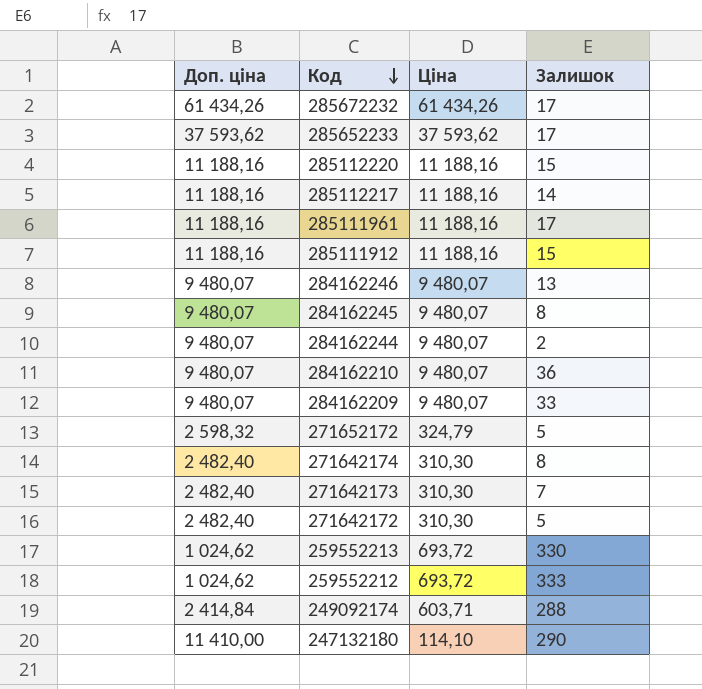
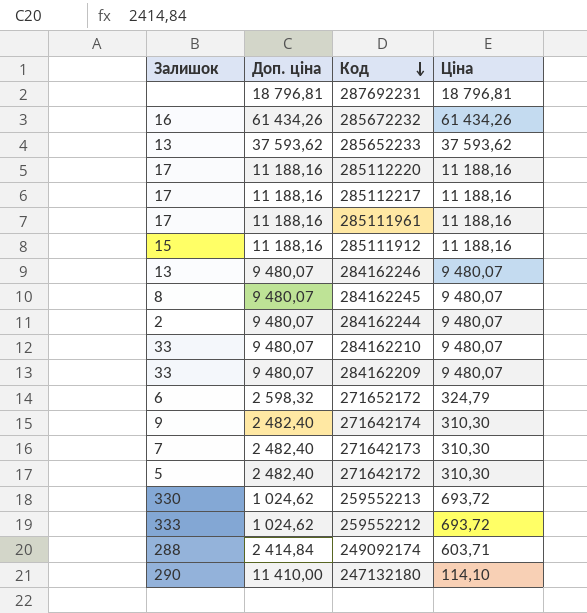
column Залишок | position: 4 -> 1
row 287692231: none -> none | 18 796,81 | 18 796,81
285672232 | Залишок: 17 -> 16
285652233 | Залишок: 17 -> 13
285112220 | Залишок: 15 -> 17
285112217 | Залишок: 14 -> 17
284162210 | Залишок: 36 -> 33
271652172 | Залишок: 5 -> 6
271642174 | Залишок: 8 -> 9

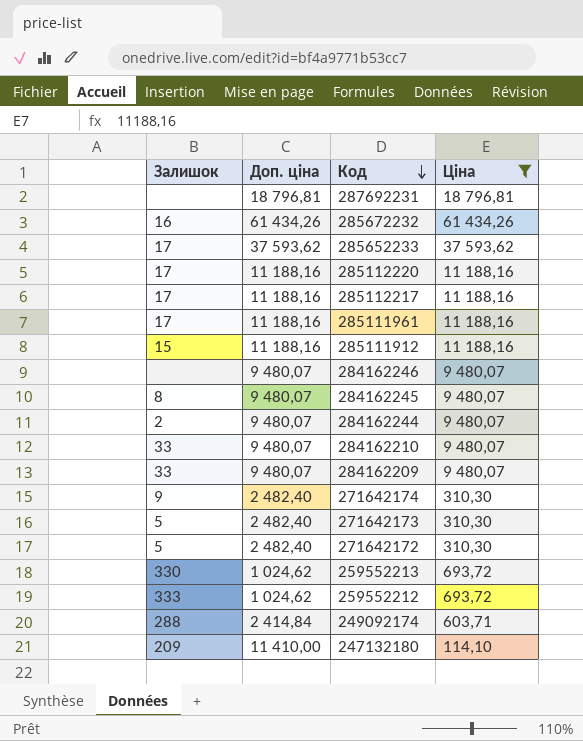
filter: none -> Ціна != 324,79
285652233 | Залишок: 13 -> 17
284162246 | Залишок: 13 -> none
271642173 | Залишок: 7 -> 5
247132180 | Залишок: 290 -> 209

